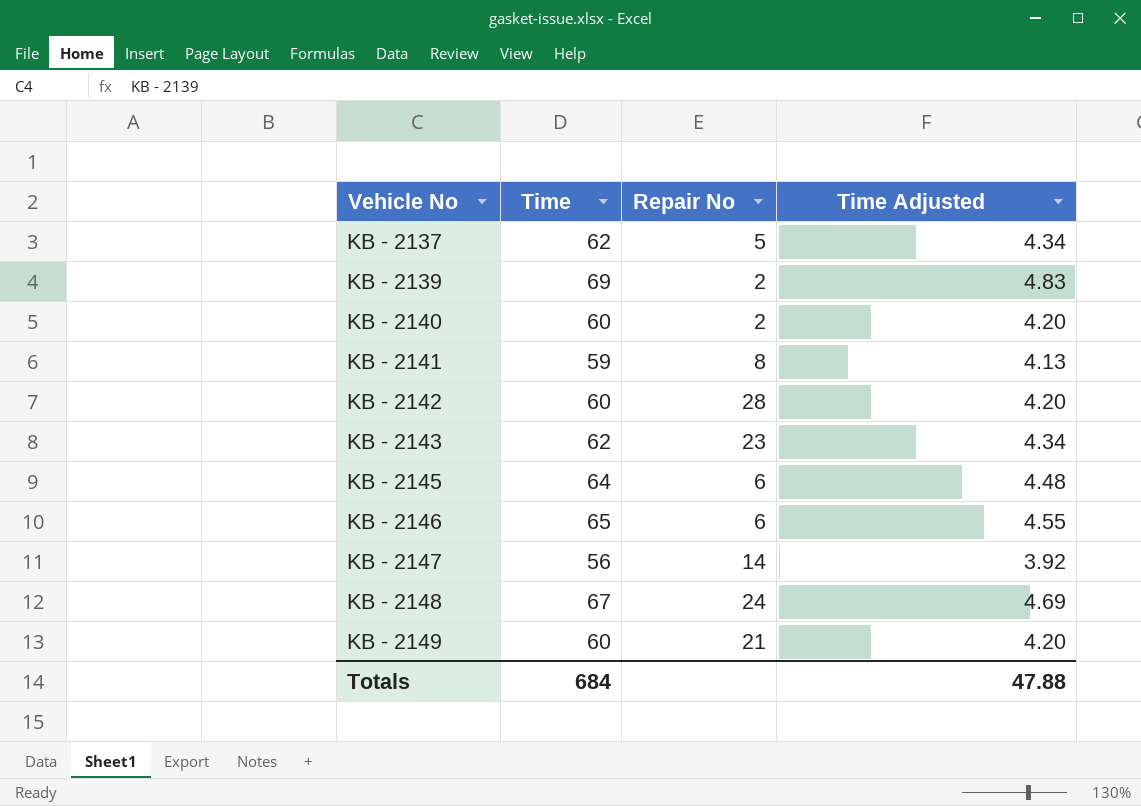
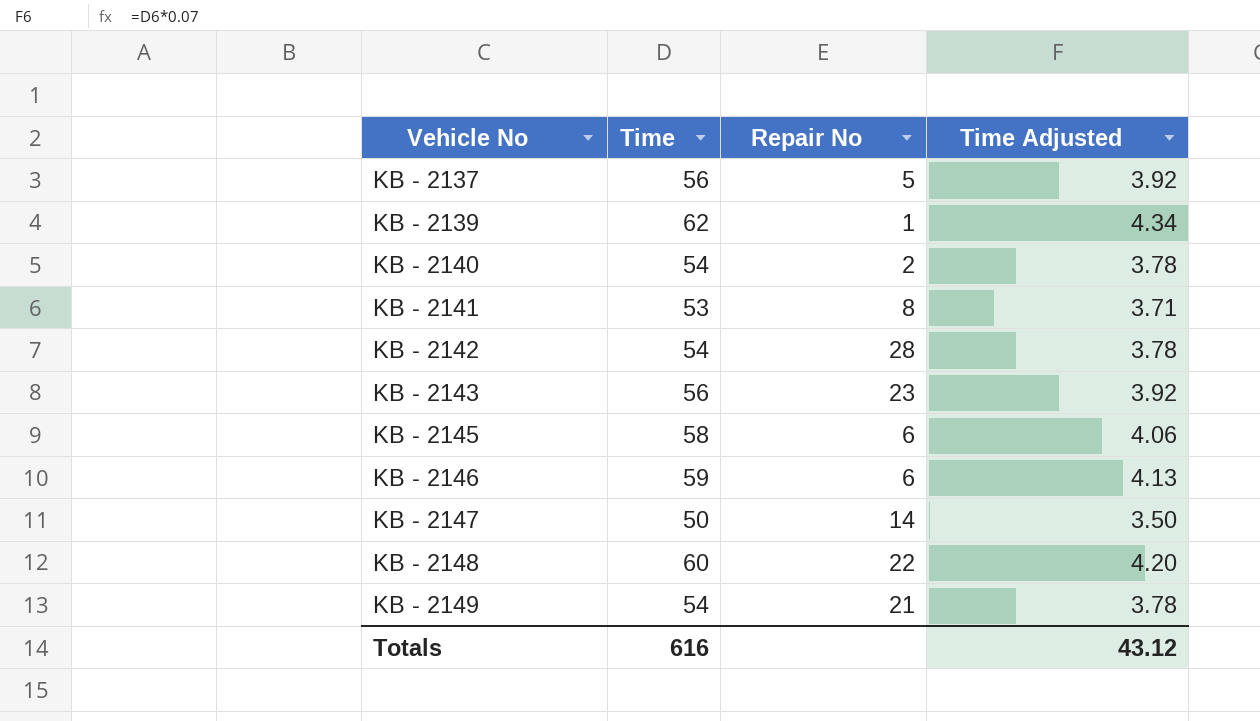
KB - 2137 | Time: 62 -> 56
KB - 2137 | Time Adjusted: 4.34 -> 3.92
KB - 2139 | Time: 69 -> 62
KB - 2139 | Repair No: 2 -> 1
KB - 2139 | Time Adjusted: 4.83 -> 4.34
KB - 2140 | Time: 60 -> 54
KB - 2140 | Time Adjusted: 4.20 -> 3.78
KB - 2141 | Time: 59 -> 53
KB - 2141 | Time Adjusted: 4.13 -> 3.71
KB - 2142 | Time: 60 -> 54
KB - 2142 | Time Adjusted: 4.20 -> 3.78
KB - 2143 | Time: 62 -> 56
KB - 2143 | Time Adjusted: 4.34 -> 3.92
KB - 2145 | Time: 64 -> 58
KB - 2145 | Time Adjusted: 4.48 -> 4.06
KB - 2146 | Time: 65 -> 59
KB - 2146 | Time Adjusted: 4.55 -> 4.13
KB - 2147 | Time: 56 -> 50
KB - 2147 | Time Adjusted: 3.92 -> 3.50
KB - 2148 | Time: 67 -> 60
KB - 2148 | Repair No: 24 -> 22
KB - 2148 | Time Adjusted: 4.69 -> 4.20
KB - 2149 | Time: 60 -> 54
KB - 2149 | Time Adjusted: 4.20 -> 3.78
Totals | Time: 684 -> 616
Totals | Time Adjusted: 47.88 -> 43.12

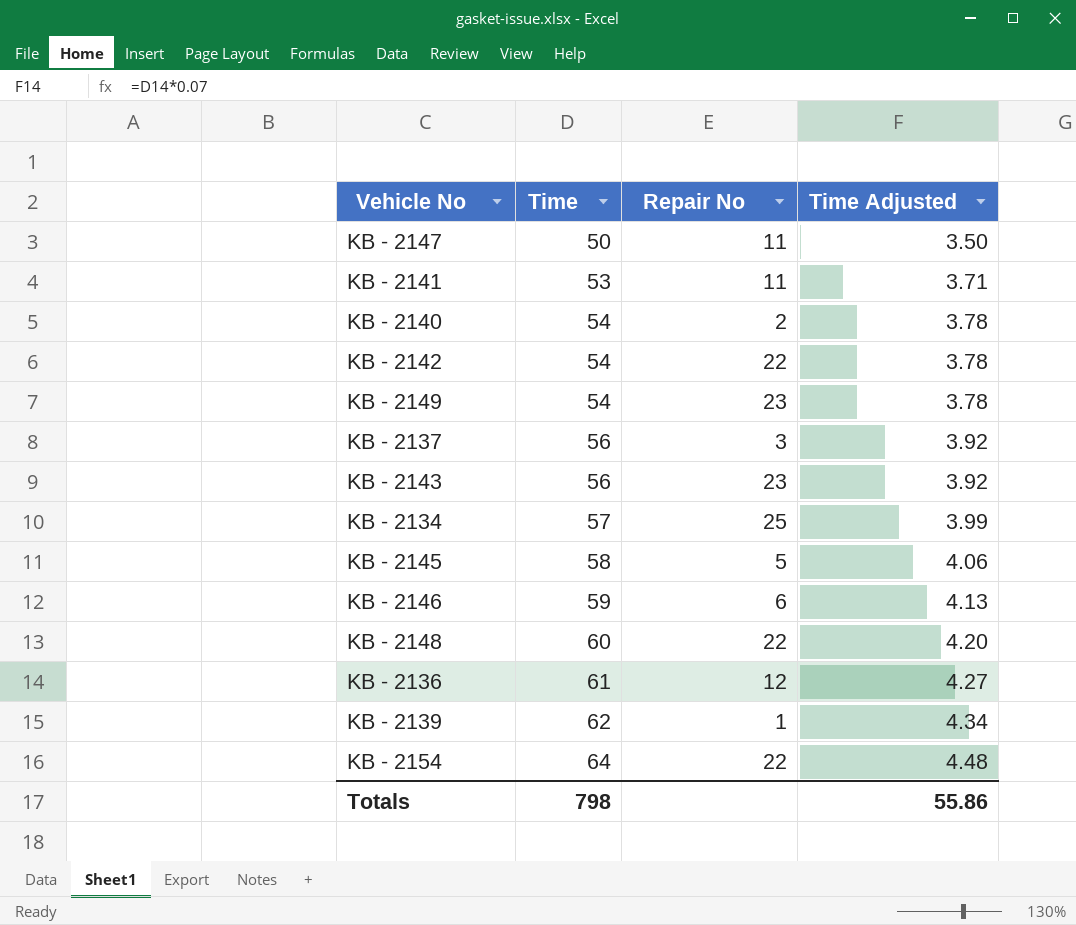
row order: Vehicle No ascending -> Time ascending
KB - 2147 | Repair No: 14 -> 11
KB - 2141 | Repair No: 8 -> 11
KB - 2142 | Repair No: 28 -> 22
KB - 2149 | Repair No: 21 -> 23
KB - 2137 | Repair No: 5 -> 3
row KB - 2134: none -> 57 | 25 | 3.99
KB - 2145 | Repair No: 6 -> 5
row KB - 2136: none -> 61 | 12 | 4.27
row KB - 2154: none -> 64 | 22 | 4.48
Totals | Time: 616 -> 798
Totals | Time Adjusted: 43.12 -> 55.86

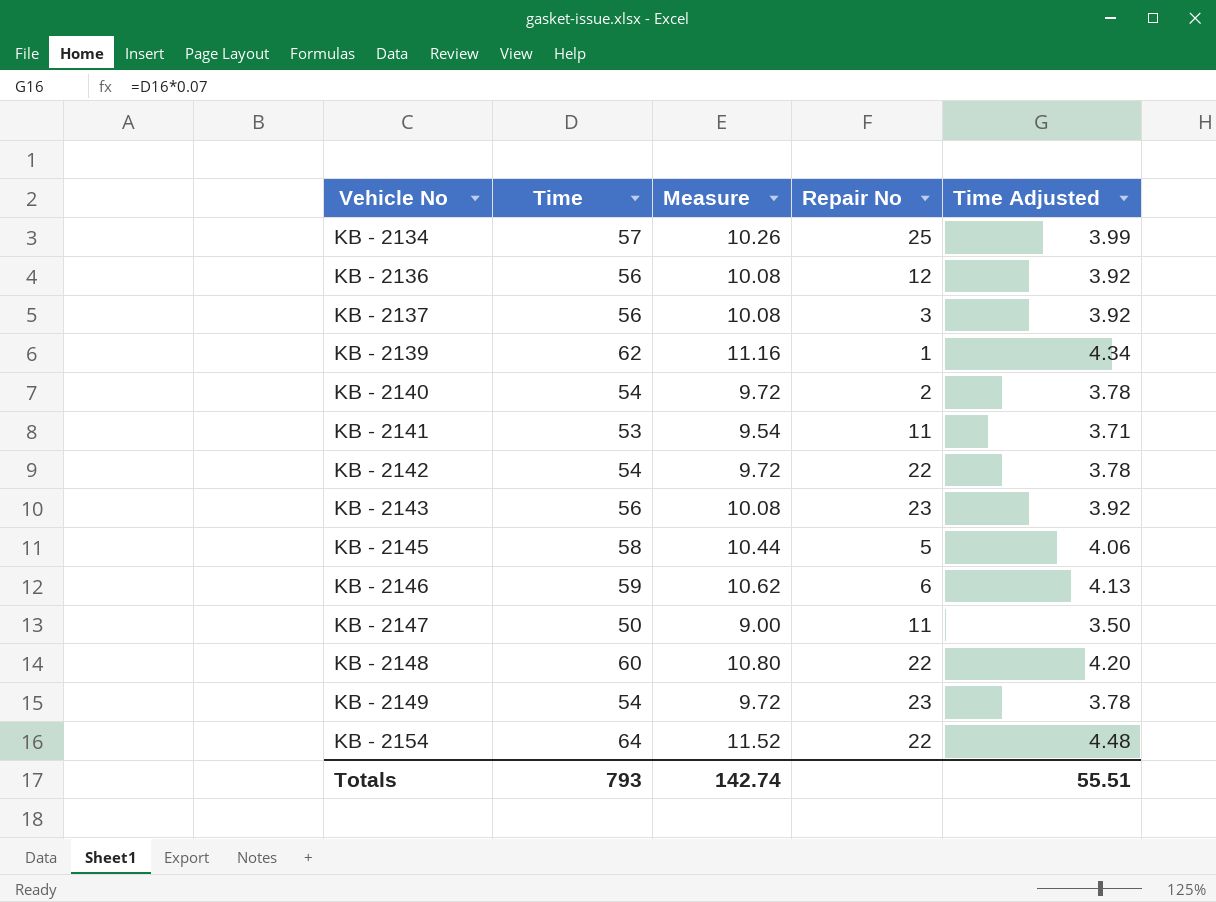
row order: Time ascending -> Vehicle No ascending
column Measure | formula: none -> [Time] * 0.18
KB - 2136 | Time: 61 -> 56
KB - 2136 | Time Adjusted: 4.27 -> 3.92
Totals | Time: 798 -> 793
Totals | Time Adjusted: 55.86 -> 55.51

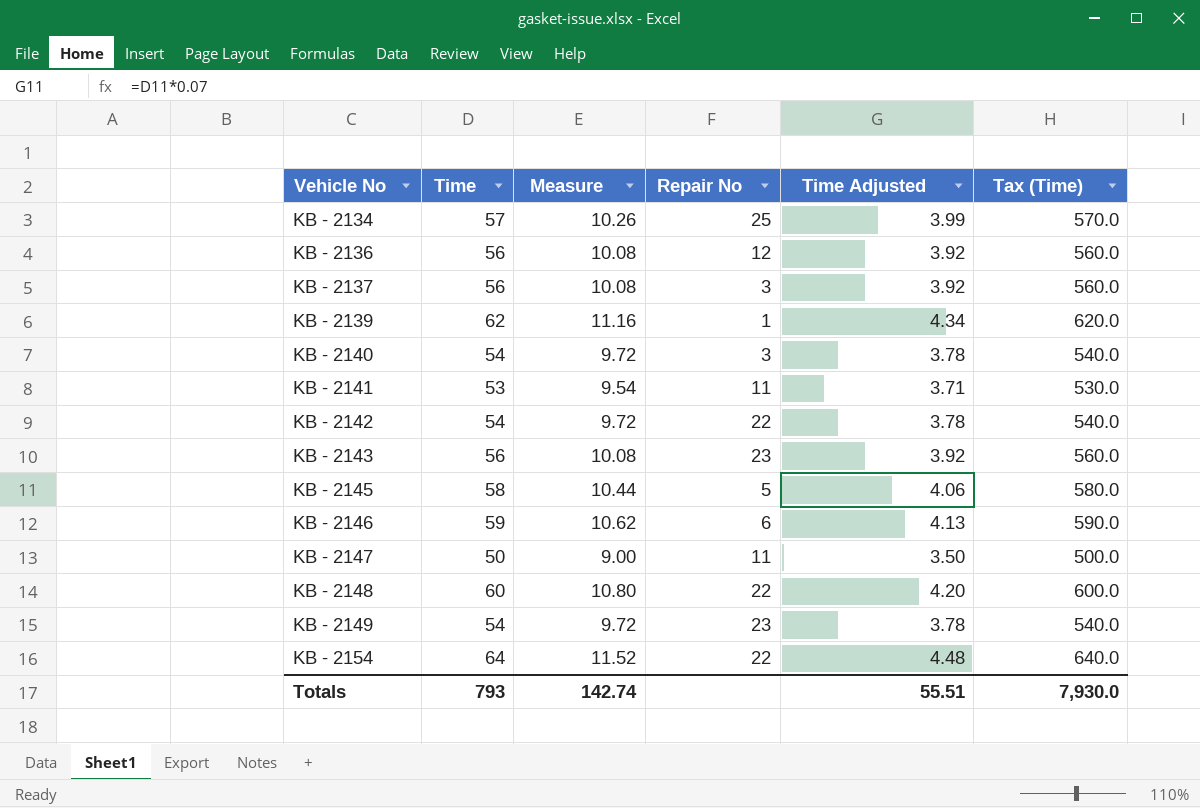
column Tax (Time) | formula: none -> [Time] * 10
KB - 2140 | Repair No: 2 -> 3

